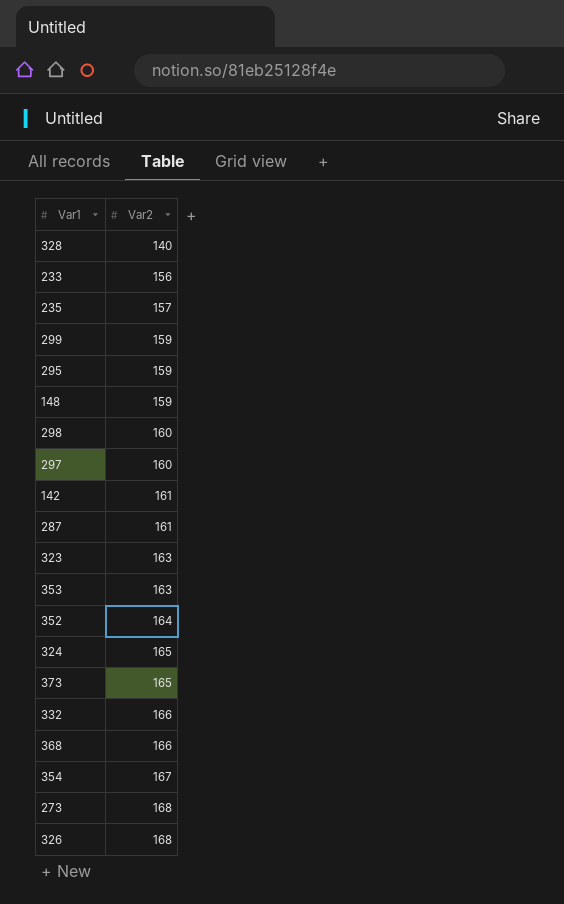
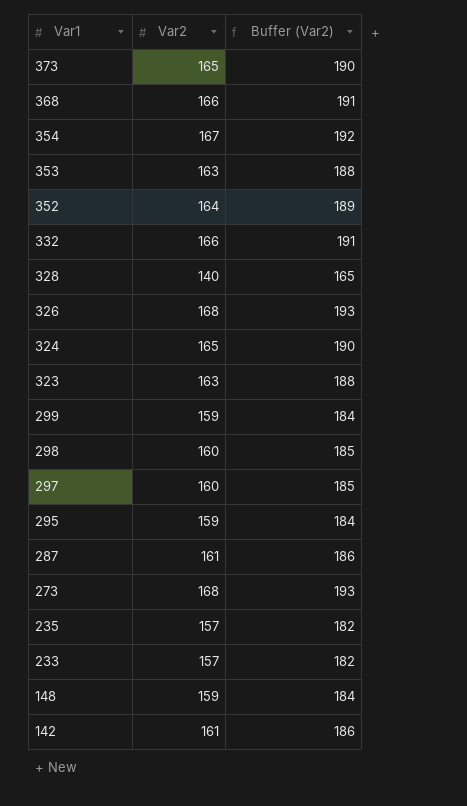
row order: Var2 ascending -> Var1 descending
column Buffer (Var2) | formula: none -> [Var2] + 25
233 | Var2: 156 -> 157

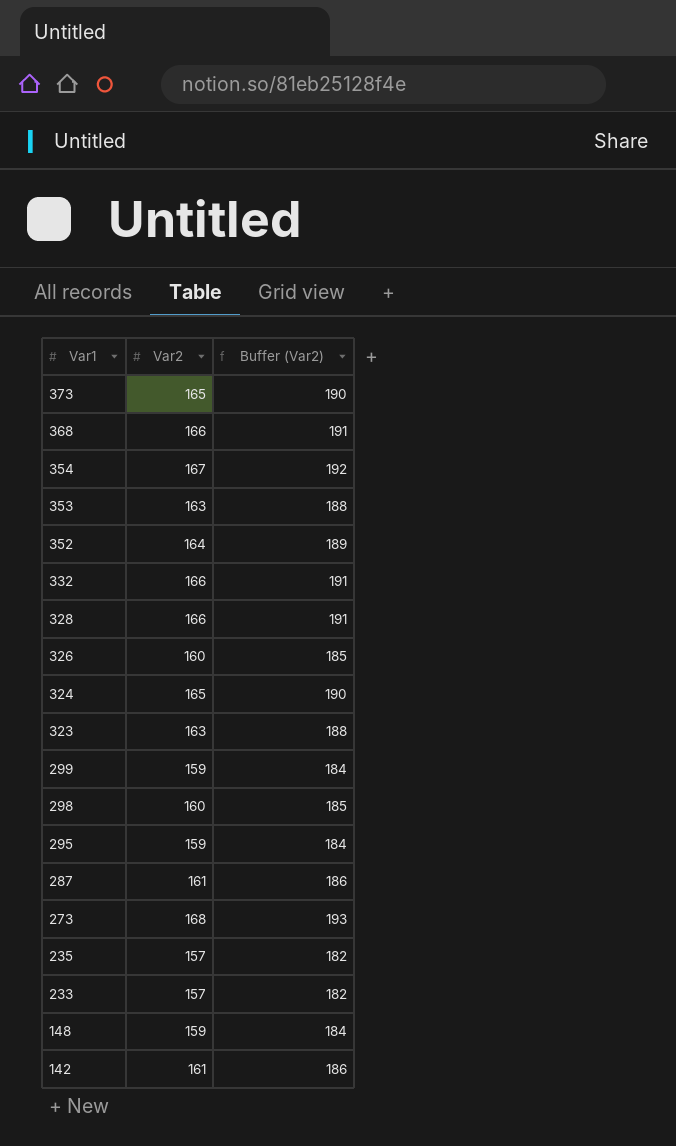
row 297: 160 | 185 -> none
328 | Var2: 140 -> 166
328 | Buffer (Var2): 165 -> 191
326 | Var2: 168 -> 160
326 | Buffer (Var2): 193 -> 185

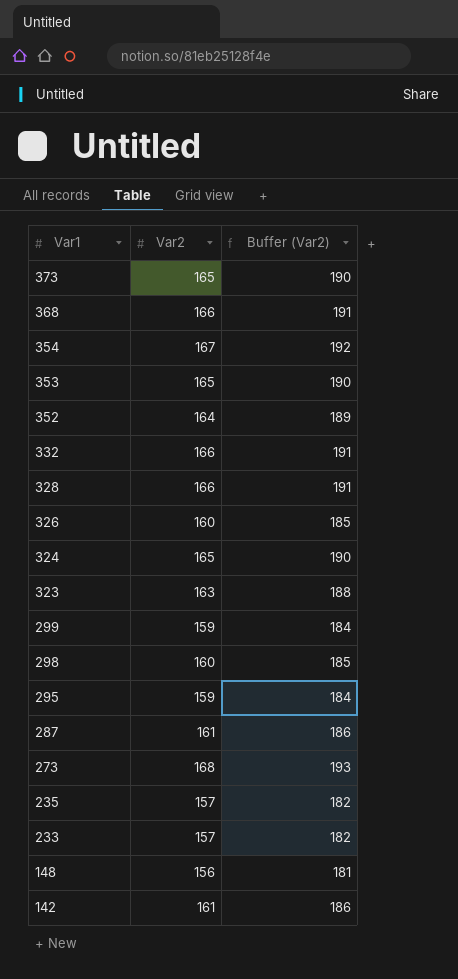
353 | Var2: 163 -> 165
353 | Buffer (Var2): 188 -> 190
148 | Var2: 159 -> 156
148 | Buffer (Var2): 184 -> 181

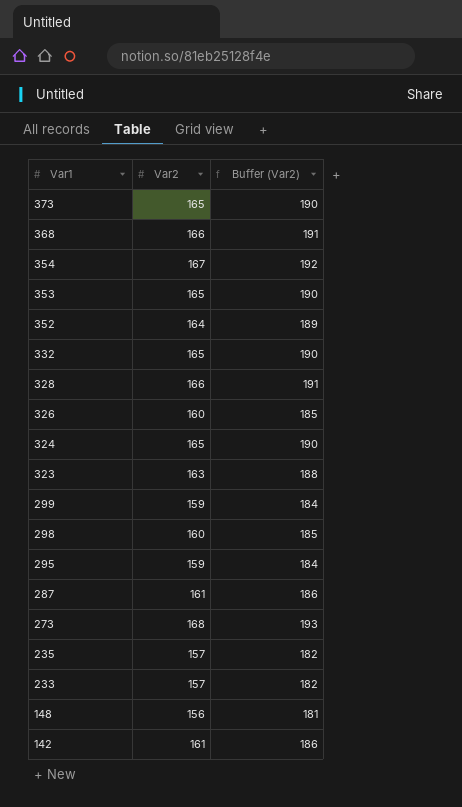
332 | Var2: 166 -> 165
332 | Buffer (Var2): 191 -> 190

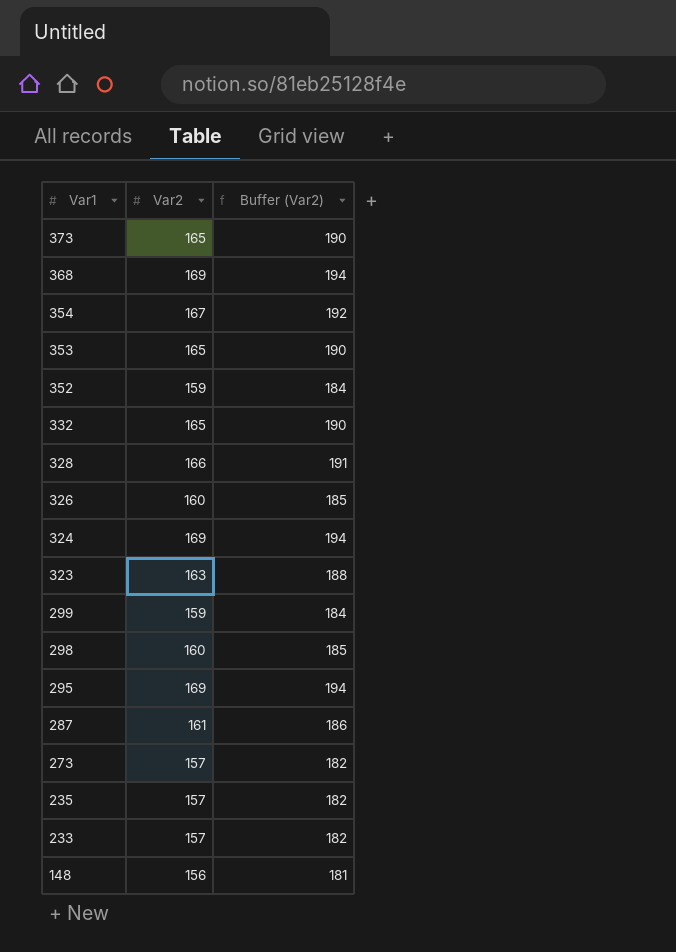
row 142: 161 | 186 -> none
368 | Var2: 166 -> 169
368 | Buffer (Var2): 191 -> 194
352 | Var2: 164 -> 159
352 | Buffer (Var2): 189 -> 184
324 | Var2: 165 -> 169
324 | Buffer (Var2): 190 -> 194
295 | Var2: 159 -> 169
295 | Buffer (Var2): 184 -> 194
273 | Var2: 168 -> 157
273 | Buffer (Var2): 193 -> 182

